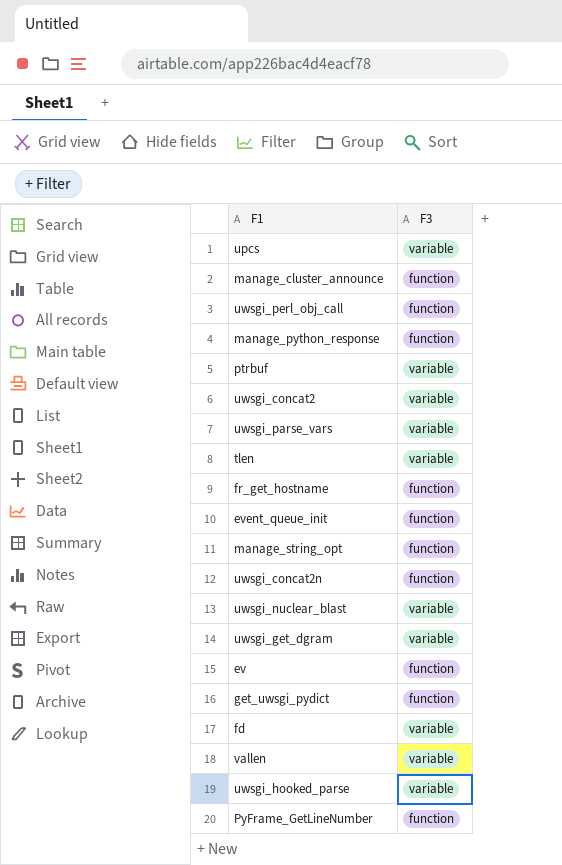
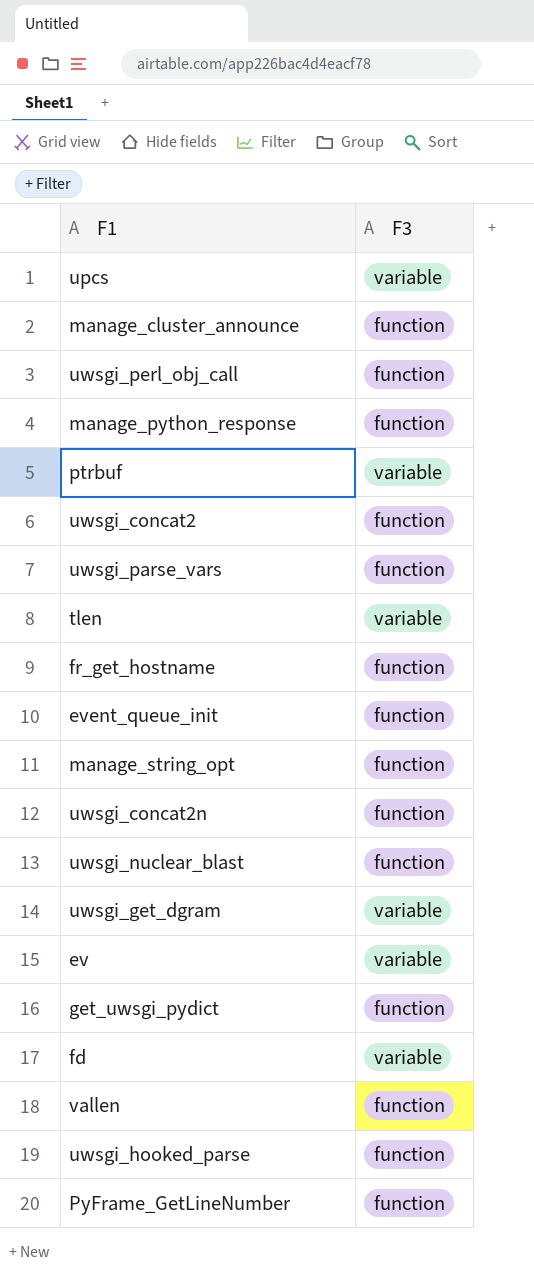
uwsgi_concat2 | F3: variable -> function
uwsgi_parse_vars | F3: variable -> function
uwsgi_nuclear_blast | F3: variable -> function
ev | F3: function -> variable
vallen | F3: variable -> function
uwsgi_hooked_parse | F3: variable -> function

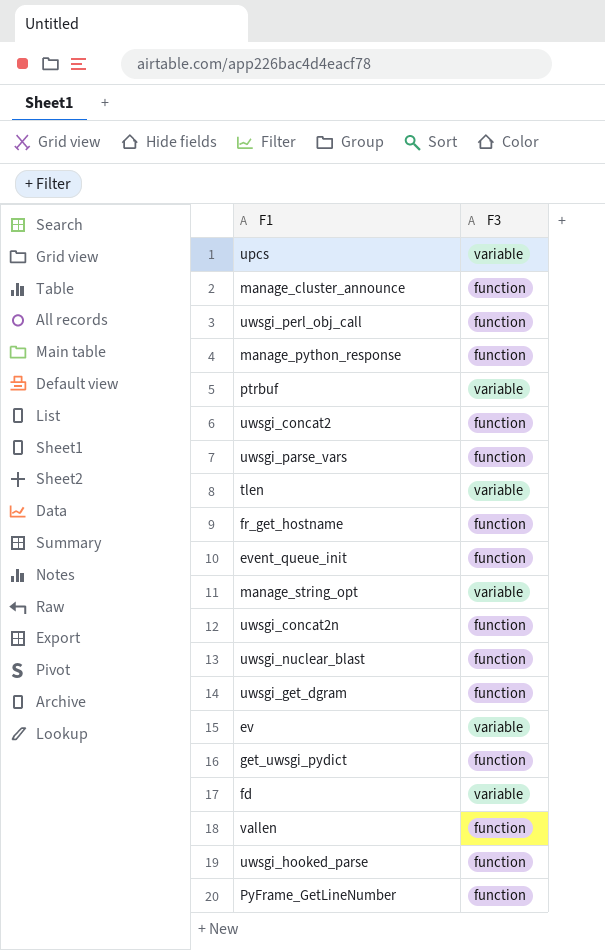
manage_string_opt | F3: function -> variable
uwsgi_get_dgram | F3: variable -> function

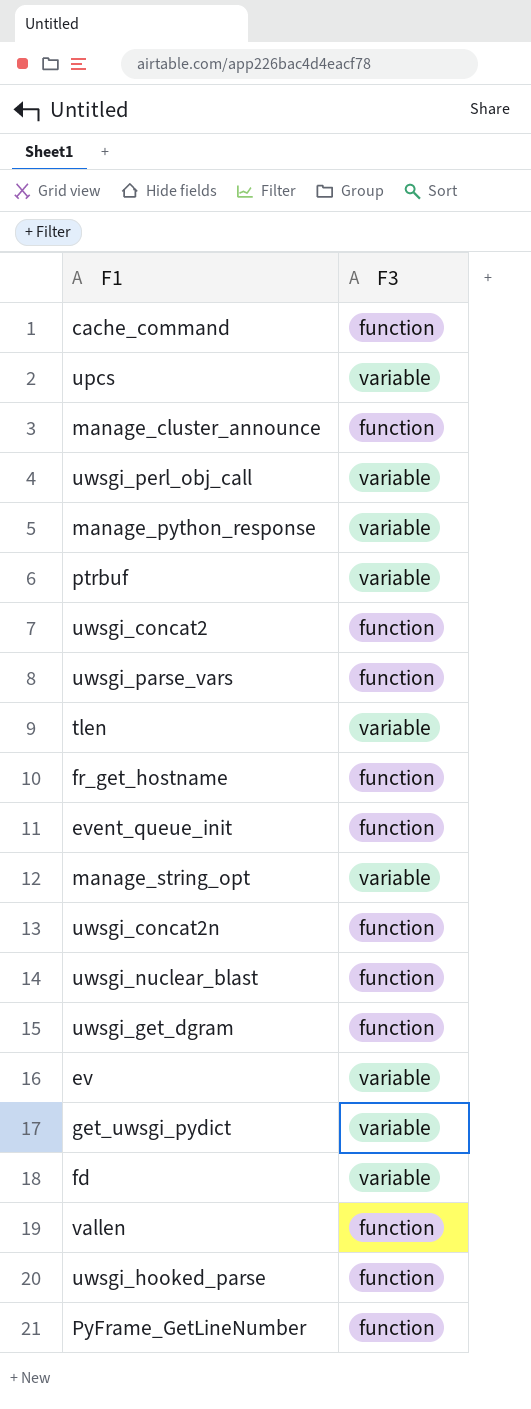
row cache_command: none -> function
uwsgi_perl_obj_call | F3: function -> variable
manage_python_response | F3: function -> variable
get_uwsgi_pydict | F3: function -> variable

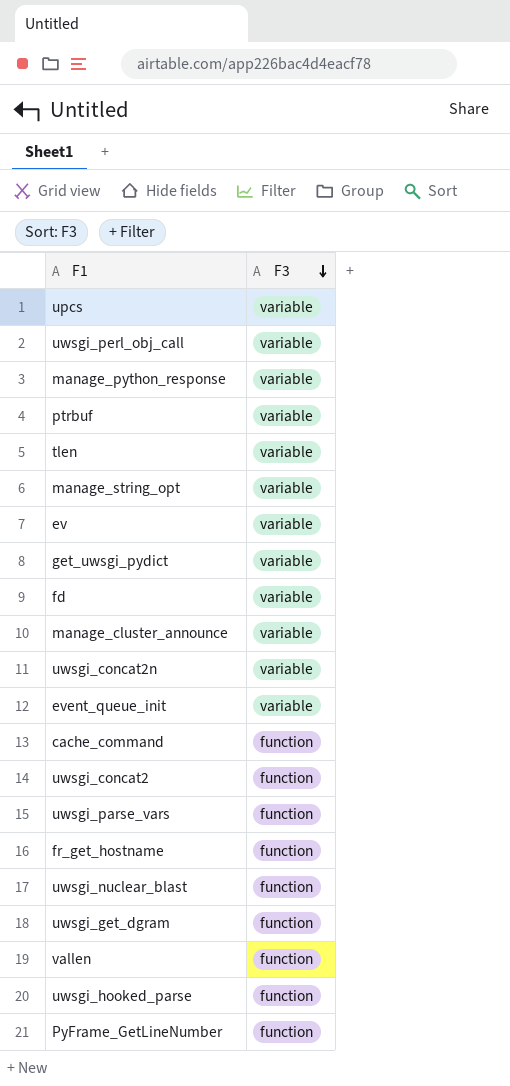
row order: none -> F3 descending
manage_cluster_announce | F3: function -> variable
uwsgi_concat2n | F3: function -> variable
event_queue_init | F3: function -> variable

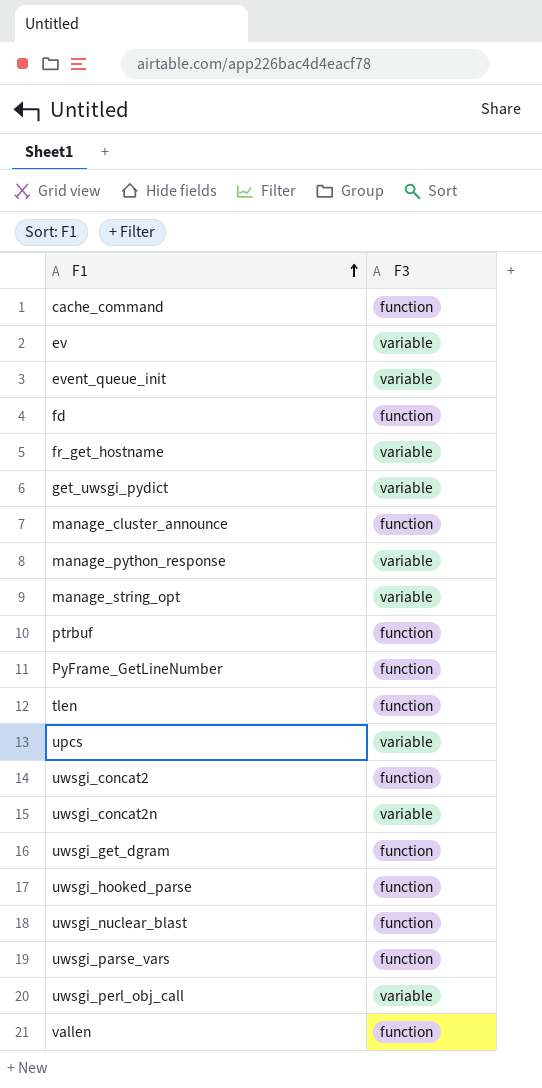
row order: F3 descending -> F1 ascending
fd | F3: variable -> function
fr_get_hostname | F3: function -> variable
manage_cluster_announce | F3: variable -> function
ptrbuf | F3: variable -> function
tlen | F3: variable -> function

